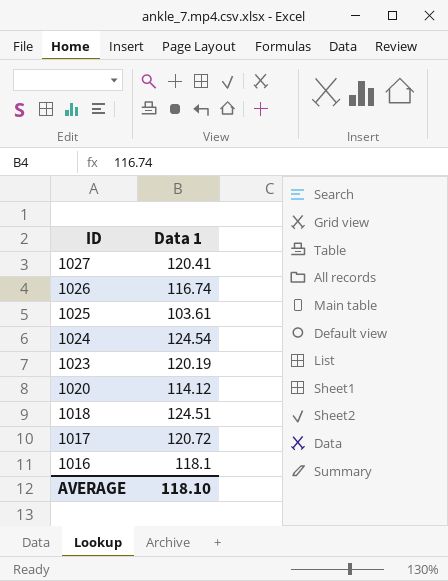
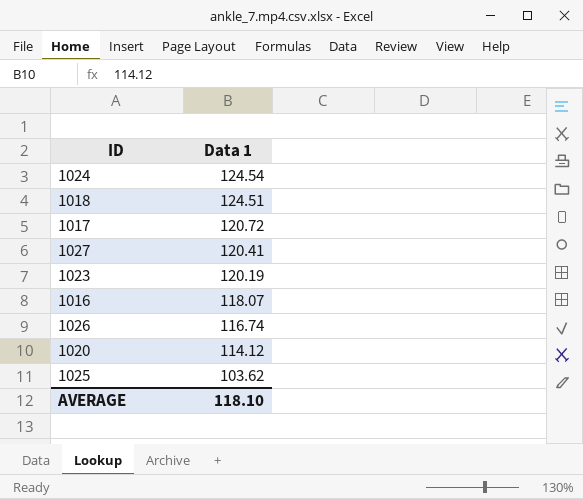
row order: ID descending -> Data 1 descending
1016 | Data 1: 118.1 -> 118.07
1025 | Data 1: 103.61 -> 103.62

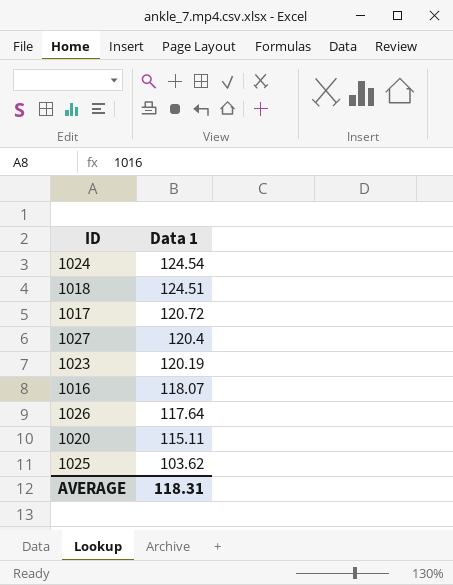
1027 | Data 1: 120.41 -> 120.4
1026 | Data 1: 116.74 -> 117.64
1020 | Data 1: 114.12 -> 115.11
AVERAGE | Data 1: 118.10 -> 118.31

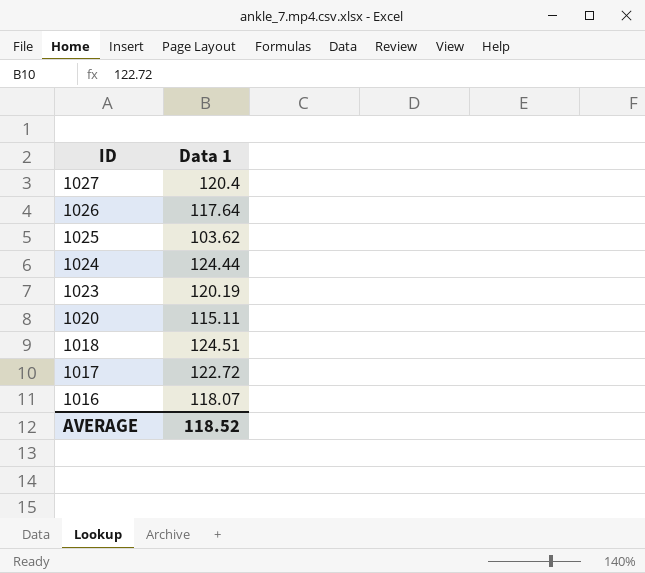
row order: Data 1 descending -> ID descending
1024 | Data 1: 124.54 -> 124.44
1017 | Data 1: 120.72 -> 122.72
AVERAGE | Data 1: 118.31 -> 118.52

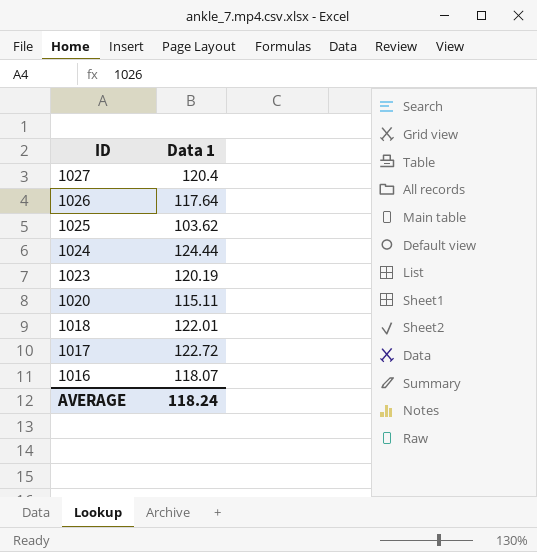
1018 | Data 1: 124.51 -> 122.01
AVERAGE | Data 1: 118.52 -> 118.24

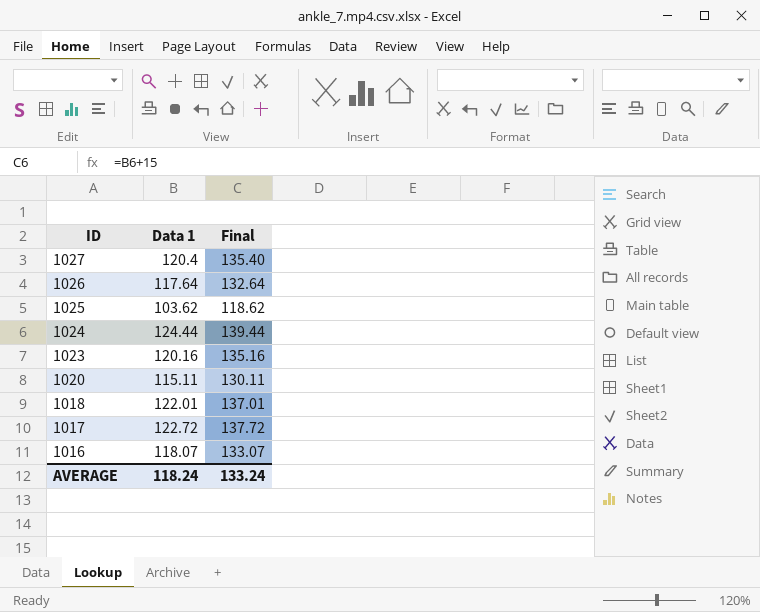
column Final | formula: none -> [Data 1] + 15
1023 | Data 1: 120.19 -> 120.16

